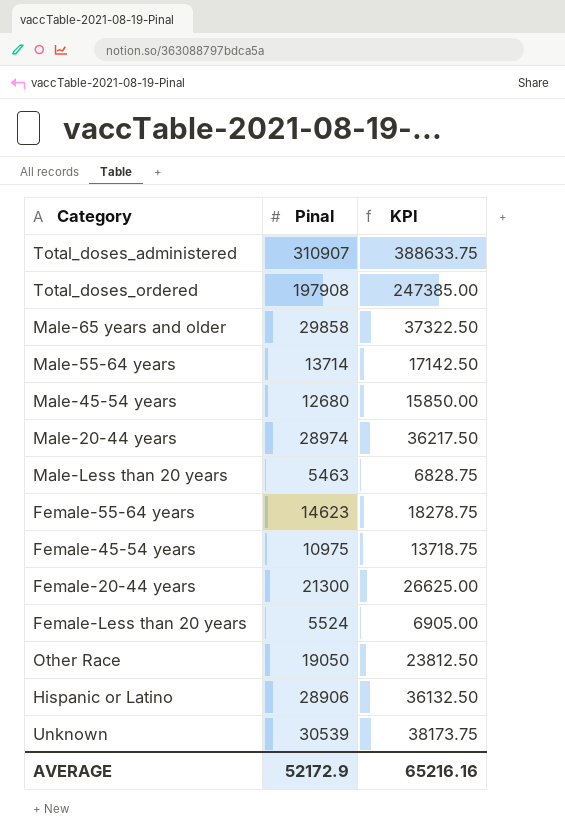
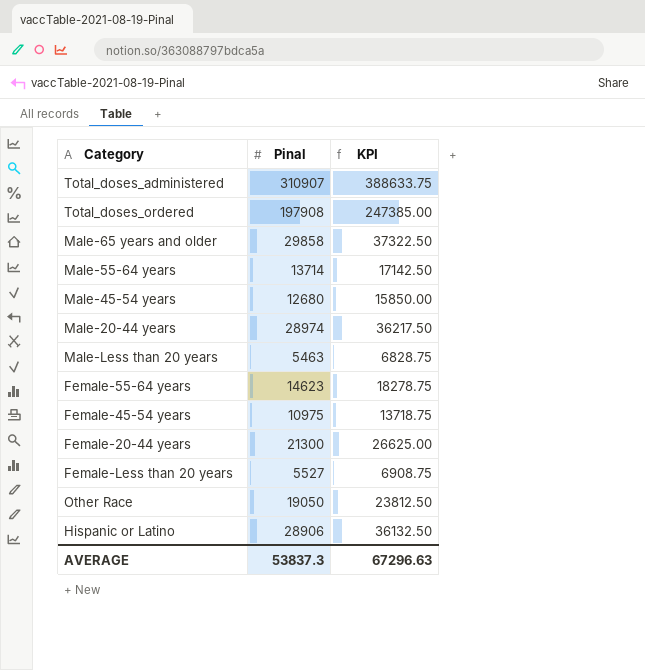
row Unknown: 30539 | 38173.75 -> none
Female-Less than 20 years | Pinal: 5524 -> 5527
Female-Less than 20 years | KPI: 6905.00 -> 6908.75
AVERAGE | Pinal: 52172.9 -> 53837.3
AVERAGE | KPI: 65216.16 -> 67296.63

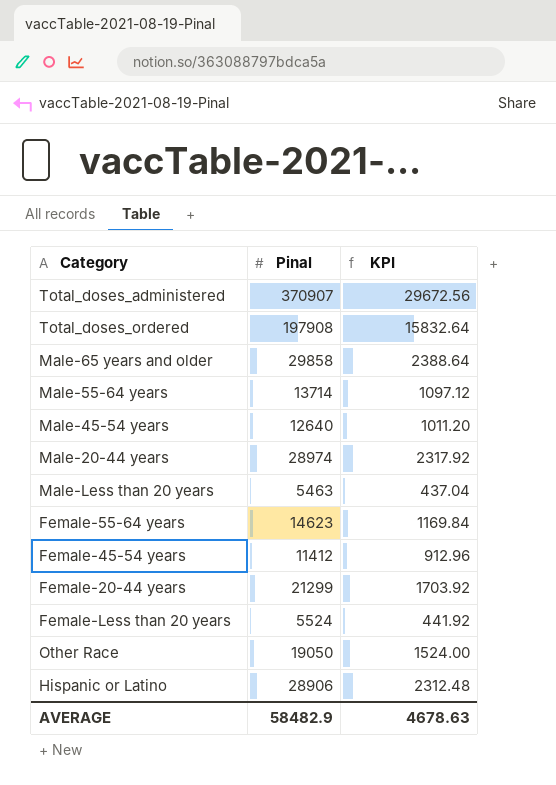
column KPI | formula: [Pinal] * 1.25 -> [Pinal] * 0.08
Total_doses_administered | Pinal: 310907 -> 370907
Male-45-54 years | Pinal: 12680 -> 12640
Female-45-54 years | Pinal: 10975 -> 11412
Female-20-44 years | Pinal: 21300 -> 21299
Female-Less than 20 years | Pinal: 5527 -> 5524
AVERAGE | Pinal: 53837.3 -> 58482.9
AVERAGE | KPI: 67296.63 -> 4678.63

